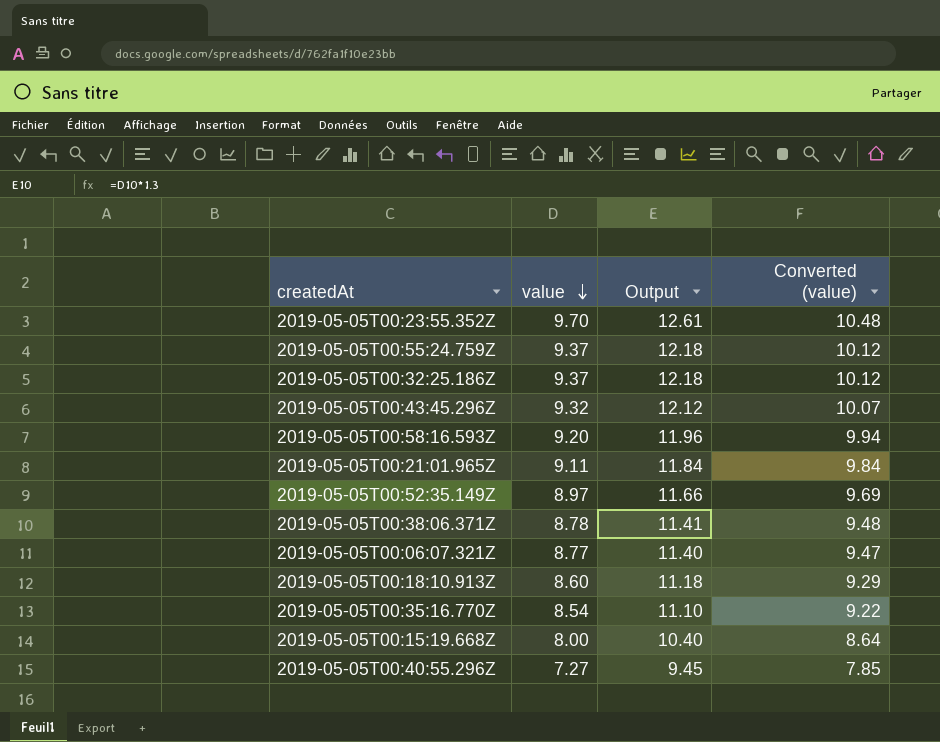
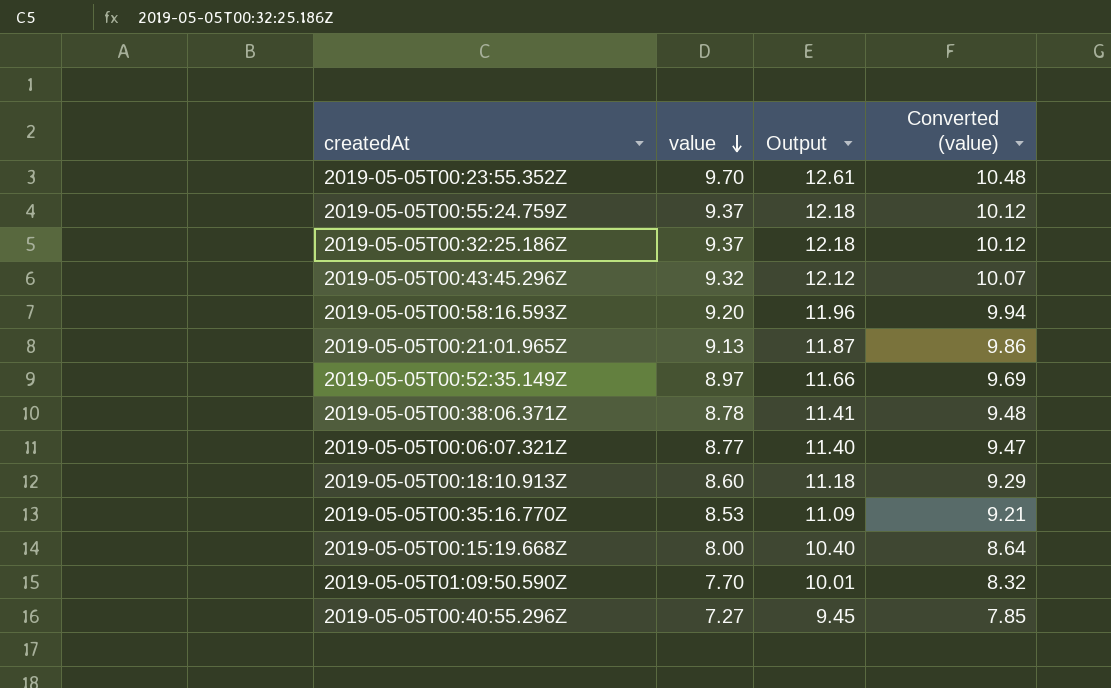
2019-05-05T00:21:01.965Z | value: 9.11 -> 9.13
2019-05-05T00:21:01.965Z | Output: 11.84 -> 11.87
2019-05-05T00:21:01.965Z | Converted (value): 9.84 -> 9.86
2019-05-05T00:35:16.770Z | value: 8.54 -> 8.53
2019-05-05T00:35:16.770Z | Output: 11.10 -> 11.09
2019-05-05T00:35:16.770Z | Converted (value): 9.22 -> 9.21
row 2019-05-05T01:09:50.590Z: none -> 7.70 | 10.01 | 8.32

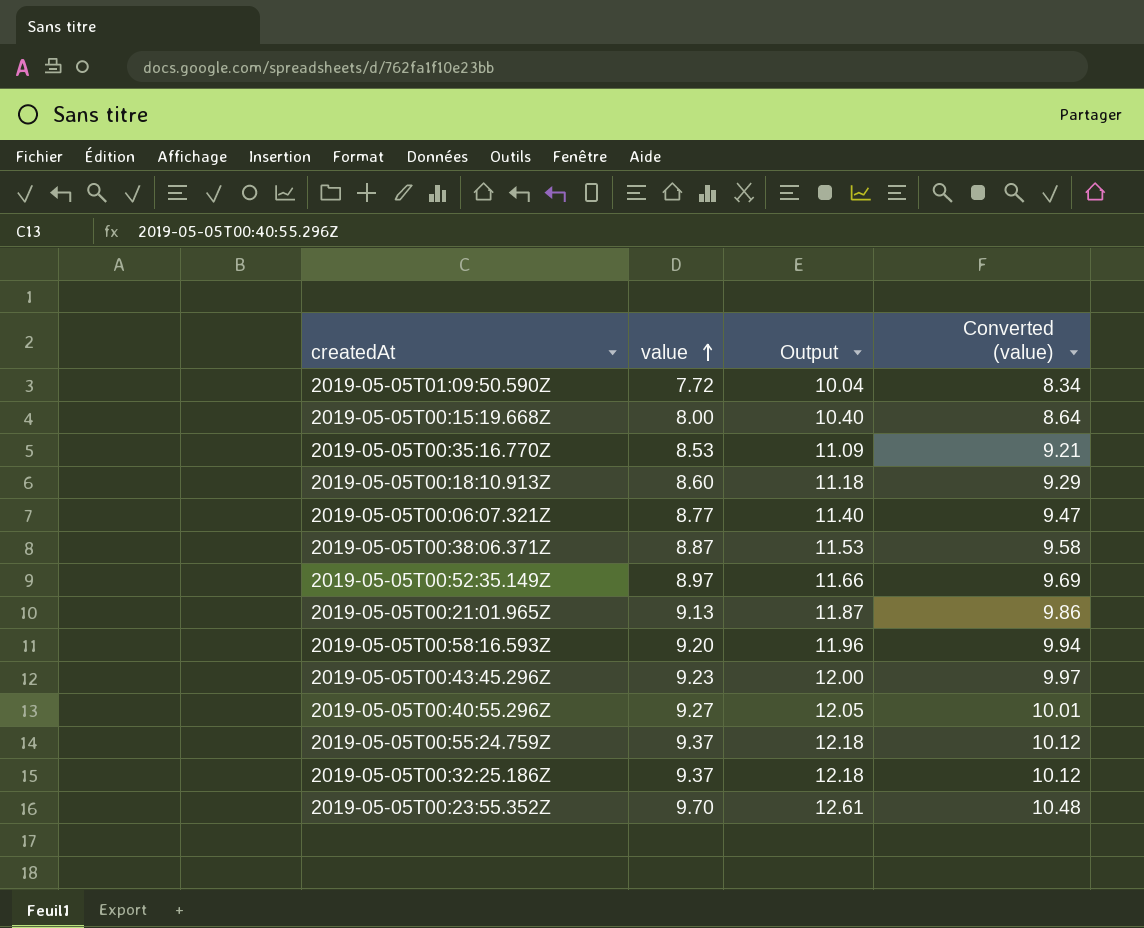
row order: value descending -> value ascending
2019-05-05T01:09:50.590Z | value: 7.70 -> 7.72
2019-05-05T01:09:50.590Z | Output: 10.01 -> 10.04
2019-05-05T01:09:50.590Z | Converted (value): 8.32 -> 8.34
2019-05-05T00:38:06.371Z | value: 8.78 -> 8.87
2019-05-05T00:38:06.371Z | Output: 11.41 -> 11.53
2019-05-05T00:38:06.371Z | Converted (value): 9.48 -> 9.58
2019-05-05T00:43:45.296Z | value: 9.32 -> 9.23
2019-05-05T00:43:45.296Z | Output: 12.12 -> 12.00
2019-05-05T00:43:45.296Z | Converted (value): 10.07 -> 9.97
2019-05-05T00:40:55.296Z | value: 7.27 -> 9.27
2019-05-05T00:40:55.296Z | Output: 9.45 -> 12.05
2019-05-05T00:40:55.296Z | Converted (value): 7.85 -> 10.01

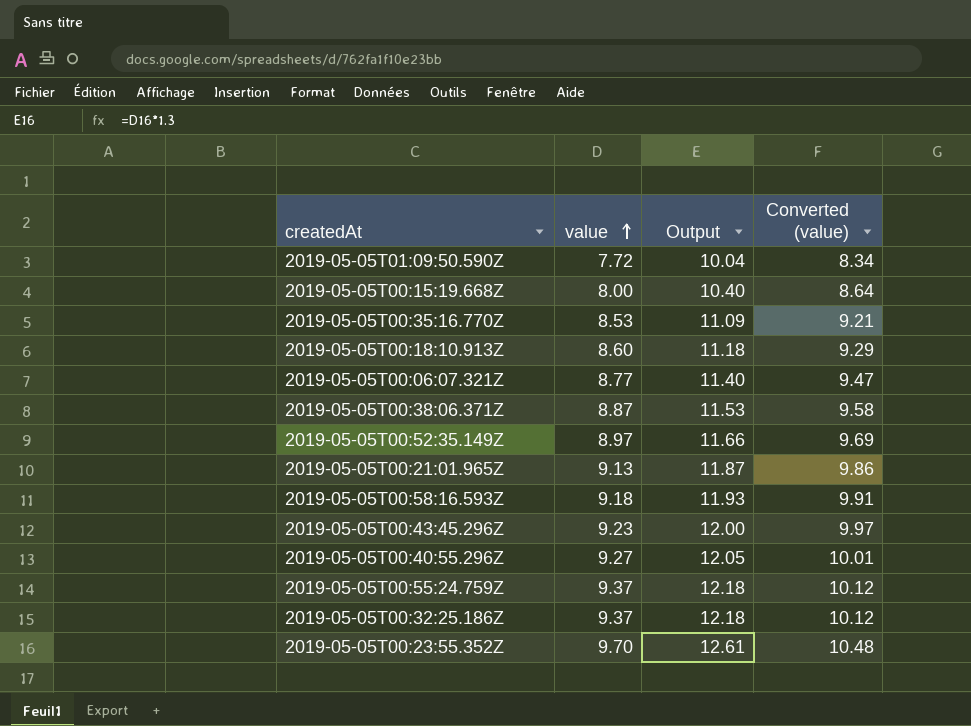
2019-05-05T00:58:16.593Z | value: 9.20 -> 9.18
2019-05-05T00:58:16.593Z | Output: 11.96 -> 11.93
2019-05-05T00:58:16.593Z | Converted (value): 9.94 -> 9.91

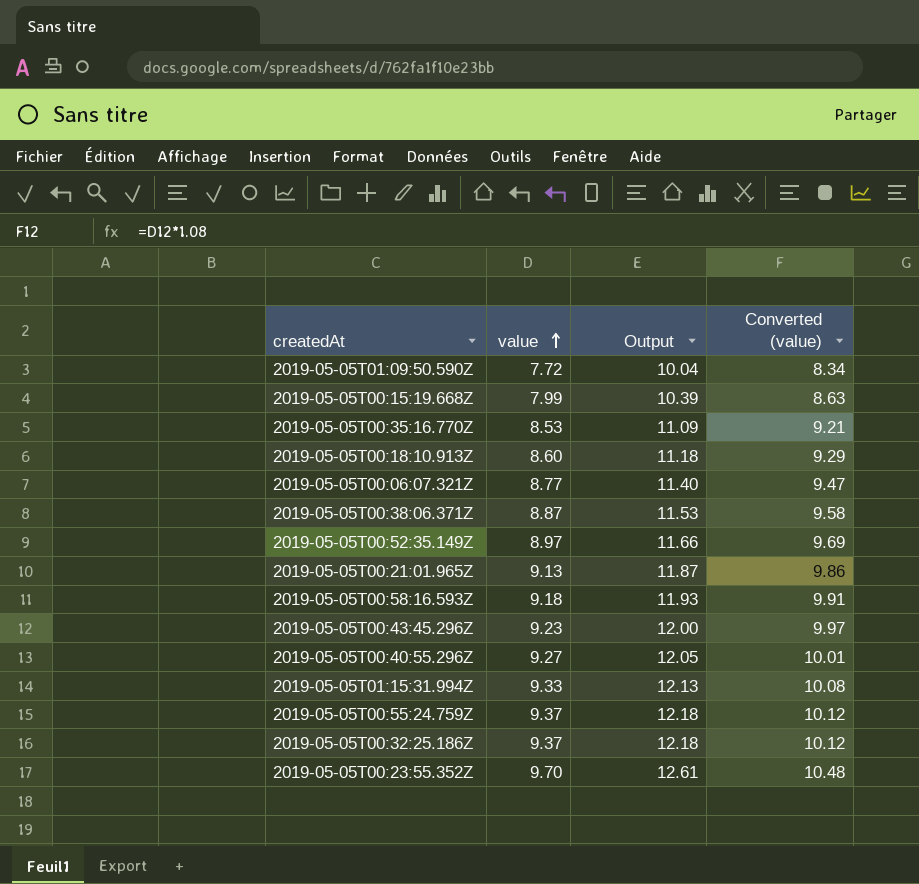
2019-05-05T00:15:19.668Z | value: 8.00 -> 7.99
2019-05-05T00:15:19.668Z | Output: 10.40 -> 10.39
2019-05-05T00:15:19.668Z | Converted (value): 8.64 -> 8.63
row 2019-05-05T01:15:31.994Z: none -> 9.33 | 12.13 | 10.08

